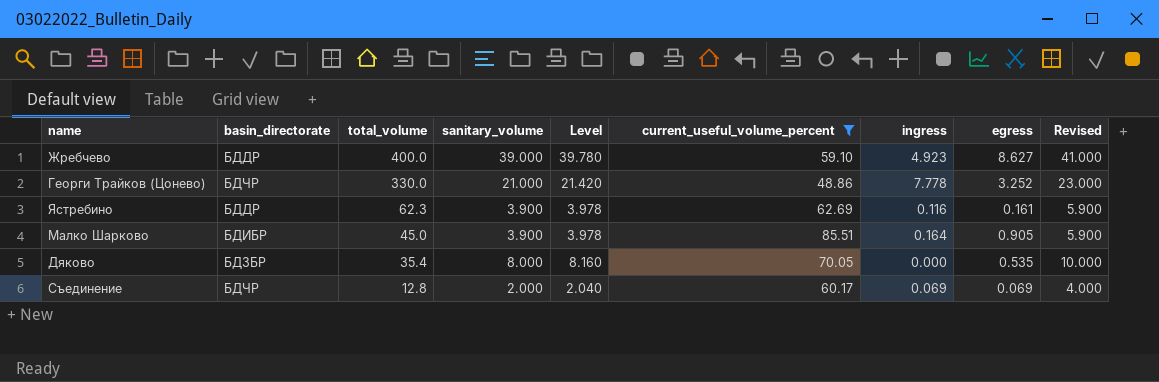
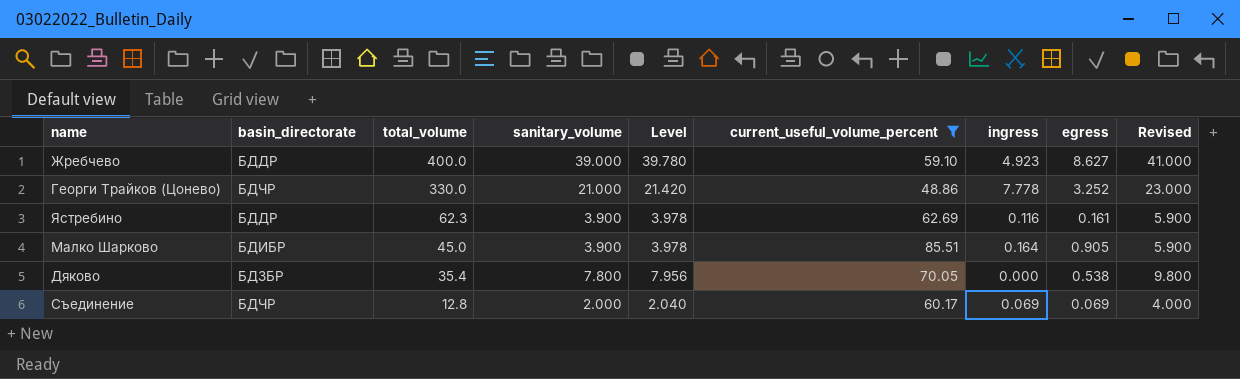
Дяково | sanitary_volume: 8.000 -> 7.800
Дяково | Level: 8.160 -> 7.956
Дяково | egress: 0.535 -> 0.538
Дяково | Revised: 10.000 -> 9.800

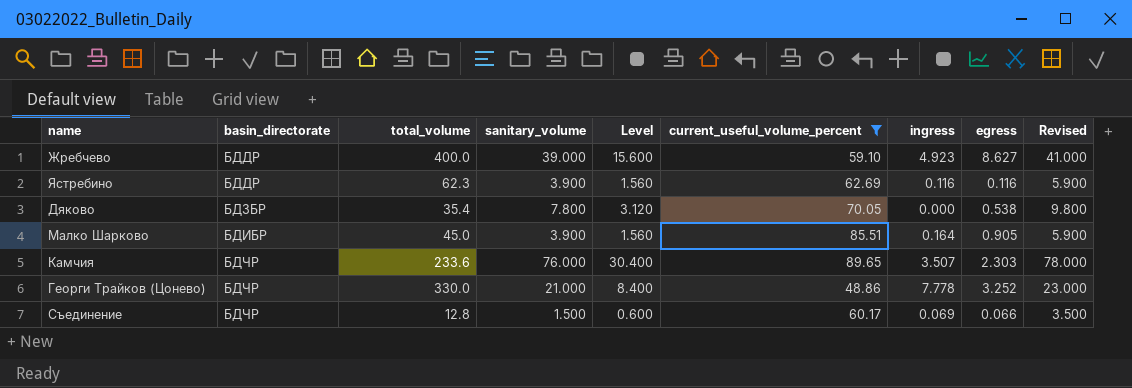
row order: total_volume descending -> basin_directorate ascending
column Level | formula: [sanitary_volume] * 1.02 -> [sanitary_volume] * 0.4
Ястребино | egress: 0.161 -> 0.116
row Камчия: none -> БДЧР | 233.6 | 76.000 | 30.400 | 89.65 | 3.507 | 2.303 | 78.000
Съединение | sanitary_volume: 2.000 -> 1.500
Съединение | egress: 0.069 -> 0.066
Съединение | Revised: 4.000 -> 3.500

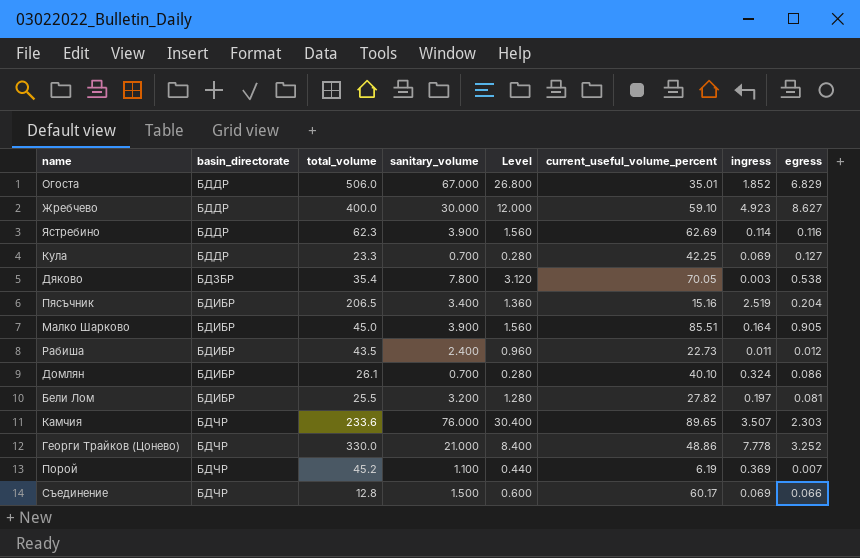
filter: current_useful_volume_percent >= 48.86 -> none
column Revised | formula: [sanitary_volume] + 2 -> none
Жребчево | sanitary_volume: 39.000 -> 30.000
Жребчево | Level: 15.600 -> 12.000
Ястребино | ingress: 0.116 -> 0.114
Дяково | ingress: 0.000 -> 0.003

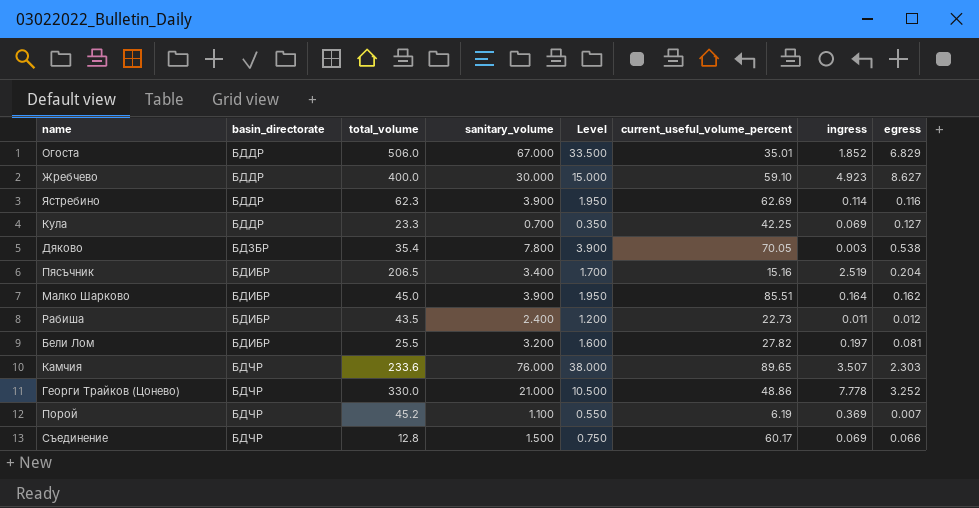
column Level | formula: [sanitary_volume] * 0.4 -> [sanitary_volume] * 0.5
row Домлян: БДИБР | 26.1 | 0.700 | 0.280 | 40.10 | 0.324 | 0.086 -> none
Малко Шарково | egress: 0.905 -> 0.162

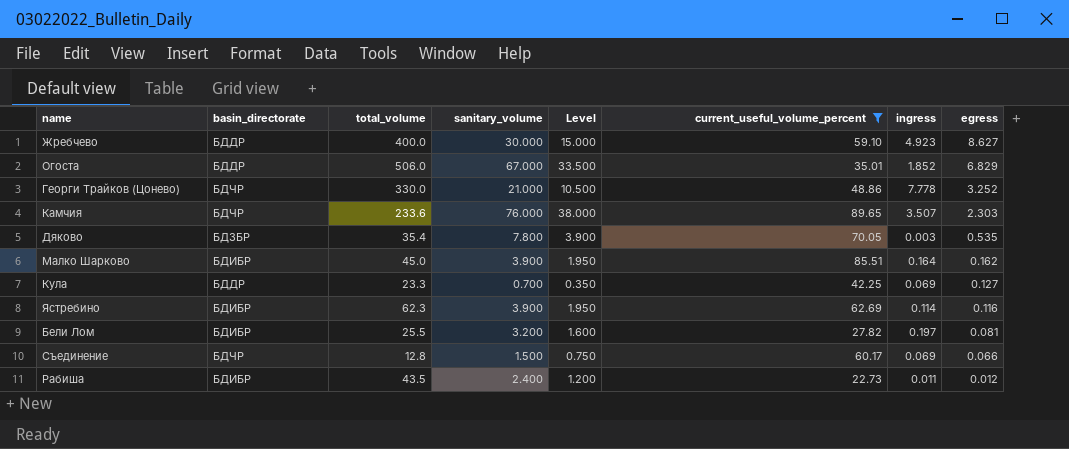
filter: none -> current_useful_volume_percent >= 22.73
row order: basin_directorate ascending -> egress descending
Дяково | egress: 0.538 -> 0.535
Ястребино | basin_directorate: БДДР -> БДИБР

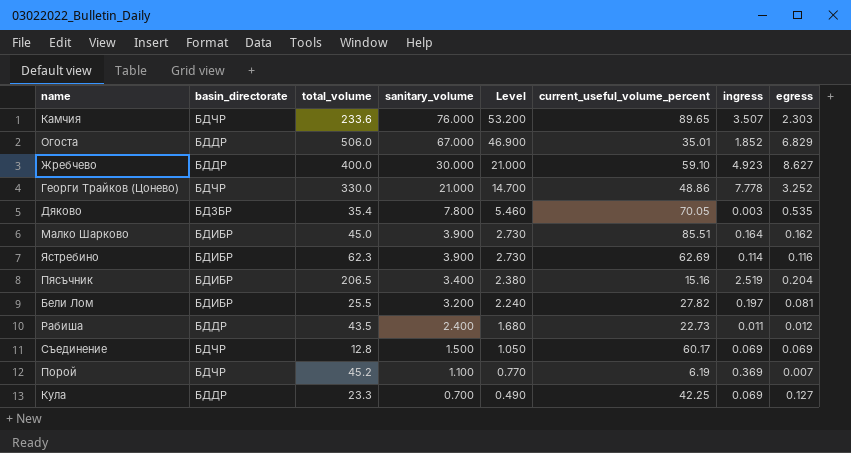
filter: current_useful_volume_percent >= 22.73 -> none
row order: egress descending -> sanitary_volume descending
column Level | formula: [sanitary_volume] * 0.5 -> [sanitary_volume] * 0.7
Рабиша | basin_directorate: БДИБР -> БДДР
Съединение | egress: 0.066 -> 0.069

